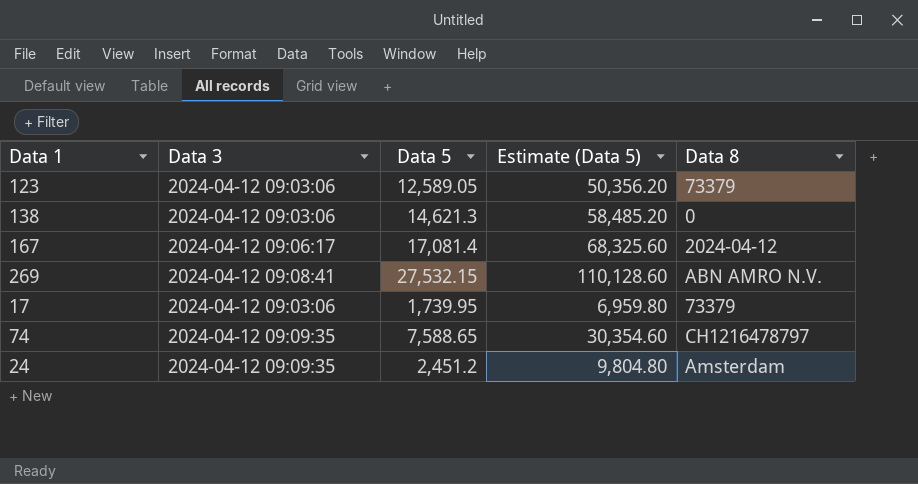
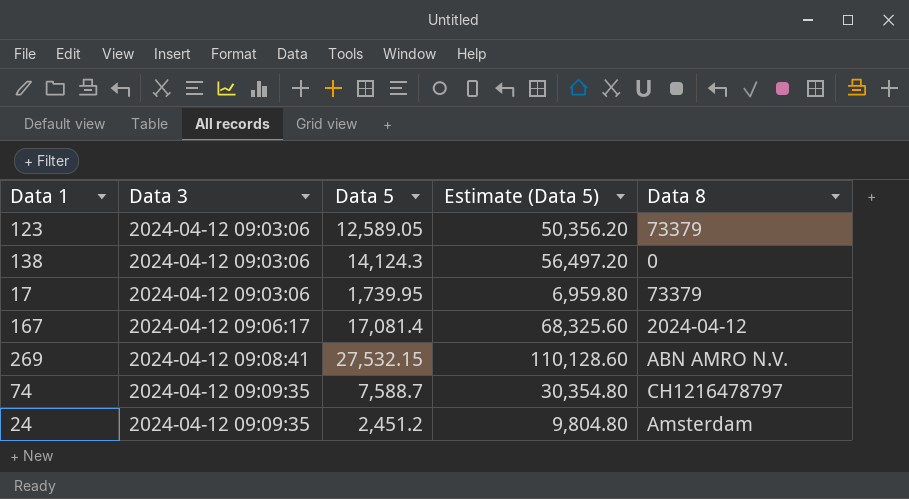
row order: none -> Data 3 ascending
138 | Data 5: 14,621.3 -> 14,124.3
138 | Estimate (Data 5): 58,485.20 -> 56,497.20
74 | Data 5: 7,588.65 -> 7,588.7
74 | Estimate (Data 5): 30,354.60 -> 30,354.80

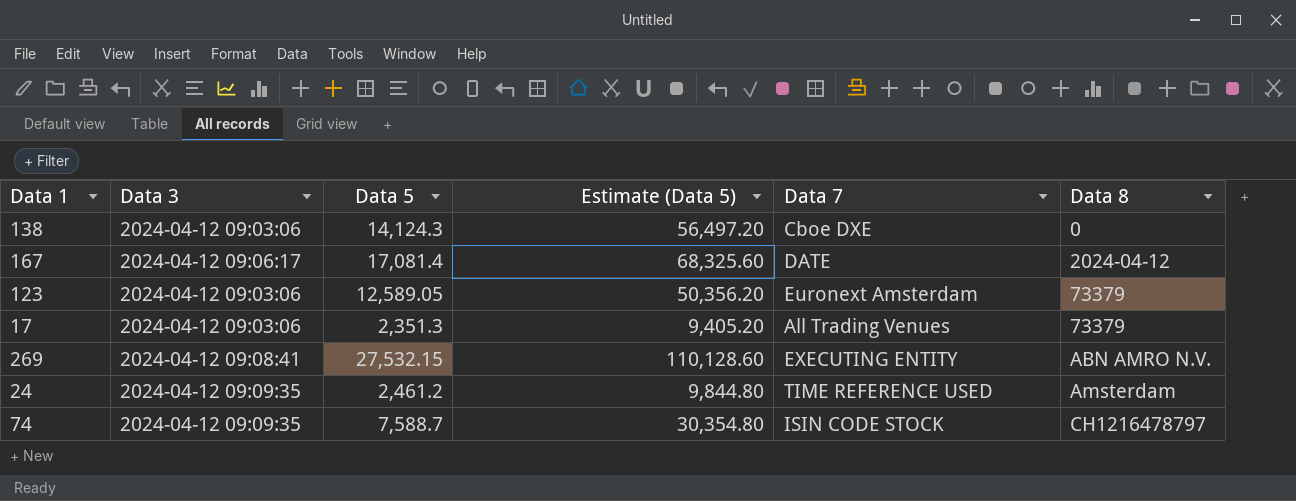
row order: Data 3 ascending -> Data 8 ascending
column Data 7 | position: none -> 5
17 | Data 5: 1,739.95 -> 2,351.3
17 | Estimate (Data 5): 6,959.80 -> 9,405.20
24 | Data 5: 2,451.2 -> 2,461.2
24 | Estimate (Data 5): 9,804.80 -> 9,844.80

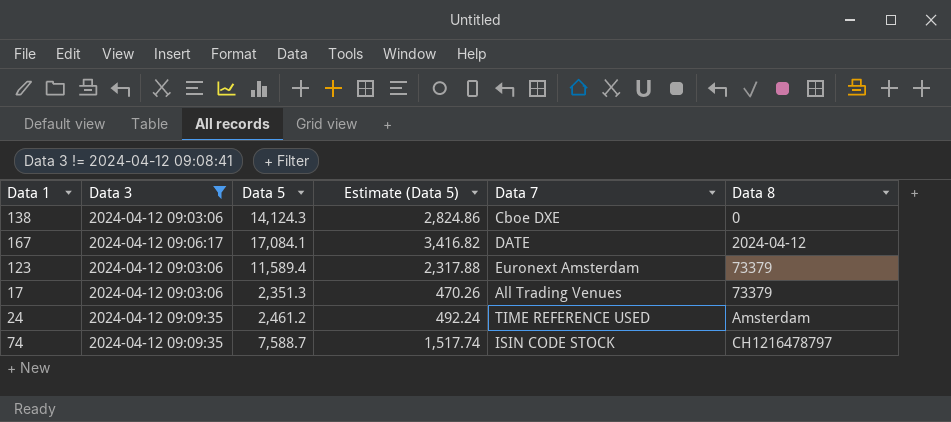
filter: none -> Data 3 != 2024-04-12 09:08:41
column Estimate (Data 5) | formula: [Data 5] * 4 -> [Data 5] * 0.2
167 | Data 5: 17,081.4 -> 17,084.1
123 | Data 5: 12,589.05 -> 11,589.4

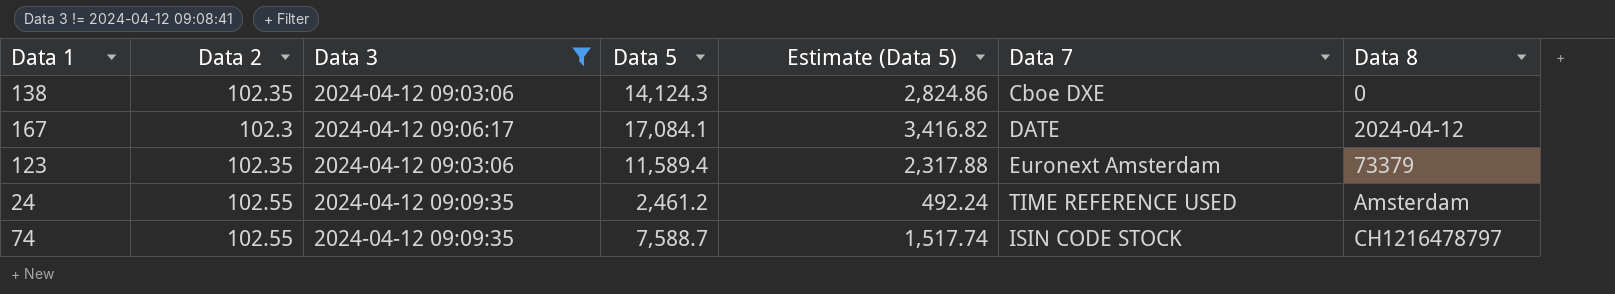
column Data 2 | position: none -> 2
row 17: 2024-04-12 09:03:06 | 2,351.3 | 470.26 | All Trading Venues | 73379 -> none

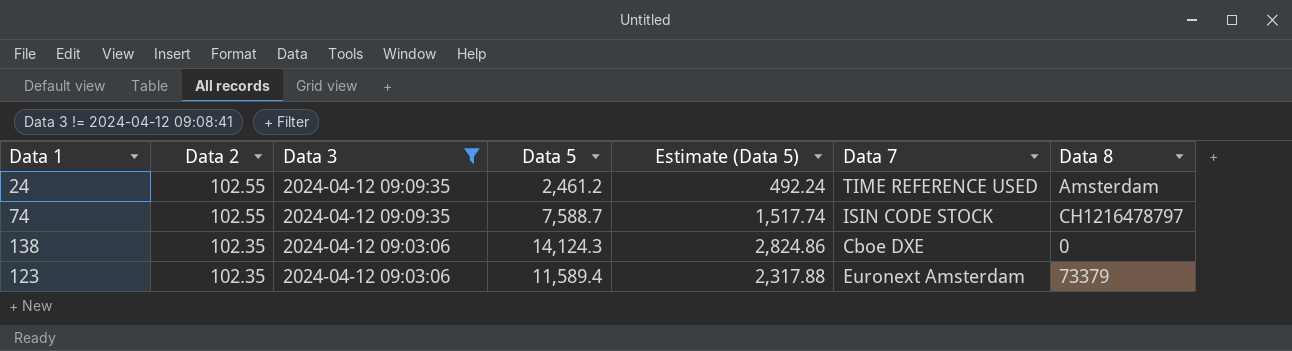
row order: Data 8 ascending -> Data 2 descending
row 167: 102.3 | 2024-04-12 09:06:17 | 17,084.1 | 3,416.82 | DATE | 2024-04-12 -> none

